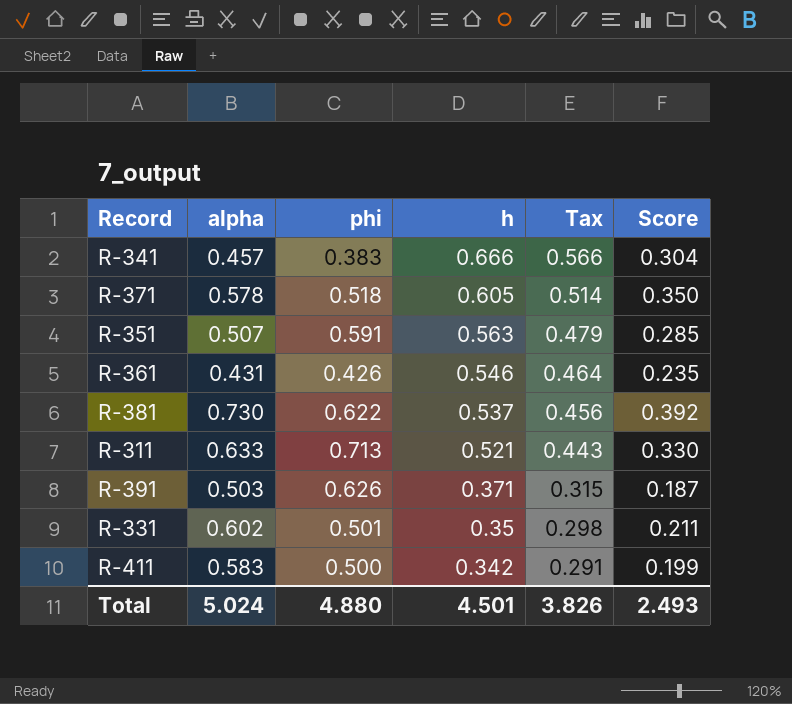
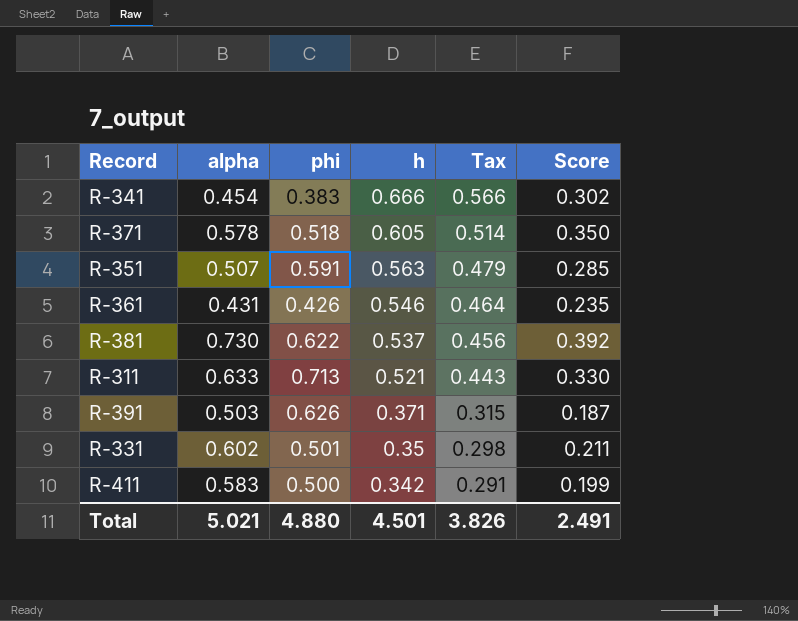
R-341 | alpha: 0.457 -> 0.454
R-341 | Score: 0.304 -> 0.302
Total | alpha: 5.024 -> 5.021
Total | Score: 2.493 -> 2.491

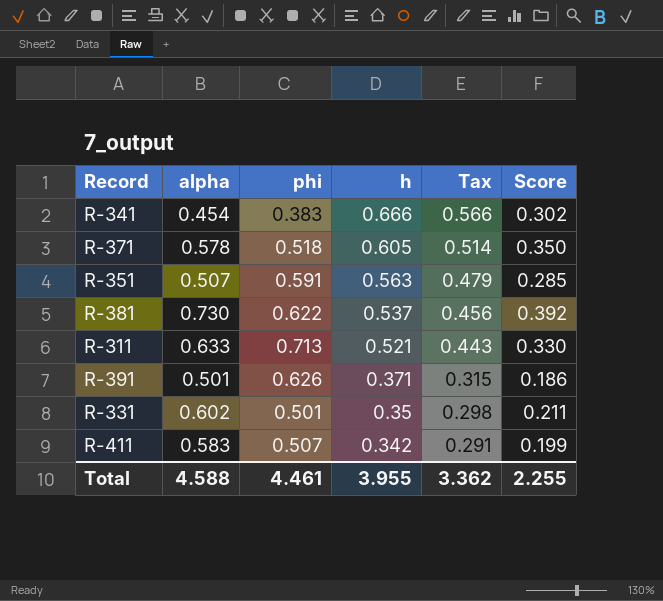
row R-361: 0.431 | 0.426 | 0.546 | 0.464 | 0.235 -> none
R-391 | alpha: 0.503 -> 0.501
R-391 | Score: 0.187 -> 0.186
R-411 | phi: 0.500 -> 0.507
Total | alpha: 5.021 -> 4.588
Total | phi: 4.880 -> 4.461
Total | h: 4.501 -> 3.955
Total | Tax: 3.826 -> 3.362
Total | Score: 2.491 -> 2.255

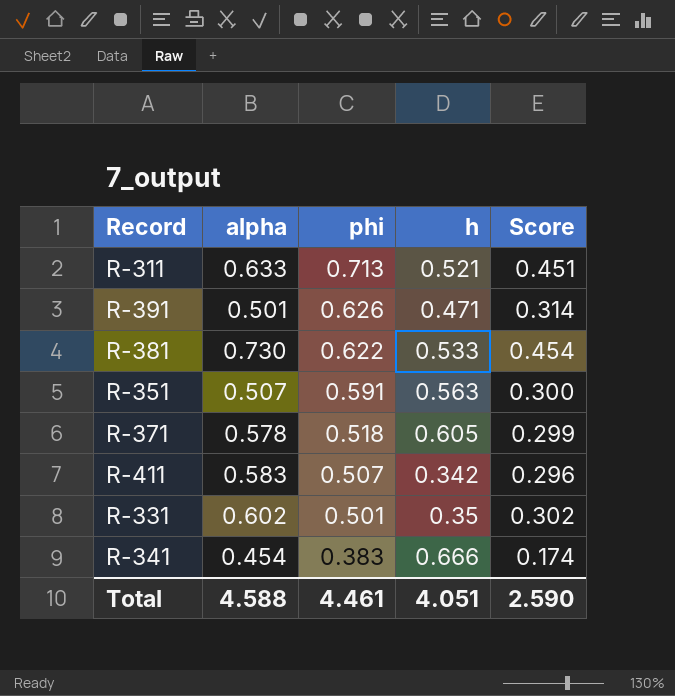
row order: h descending -> phi descending
column Tax | formula: [h] * 0.85 -> none
column Score | formula: [alpha] * [h] -> [alpha] * [phi]
R-391 | h: 0.371 -> 0.471
R-381 | h: 0.537 -> 0.533
Total | h: 3.955 -> 4.051
Total | Score: 2.255 -> 2.590

